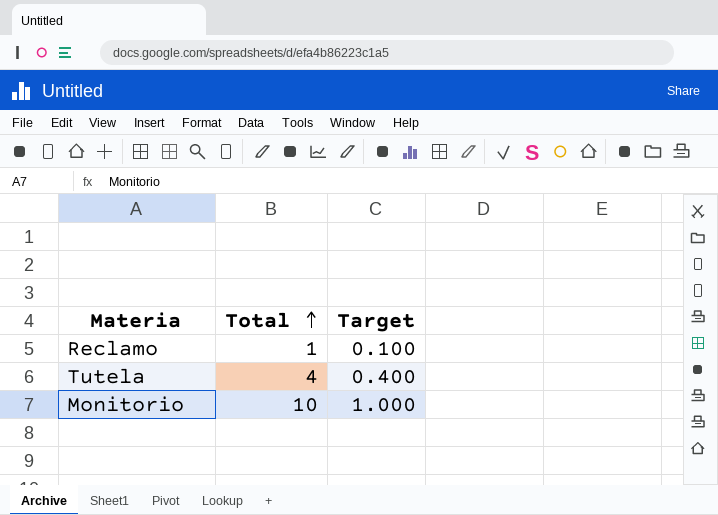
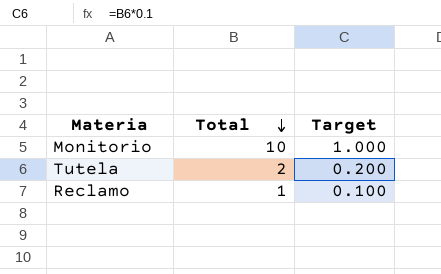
row order: Total ascending -> Total descending
Tutela | Total: 4 -> 2
Tutela | Target: 0.400 -> 0.200

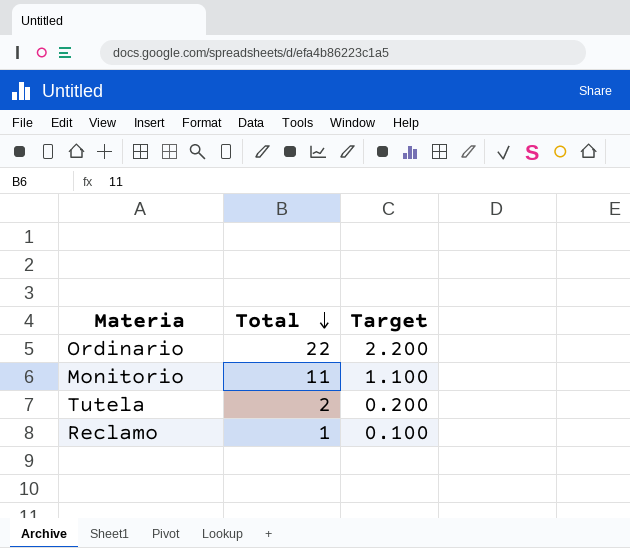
row Ordinario: none -> 22 | 2.200
Monitorio | Total: 10 -> 11
Monitorio | Target: 1.000 -> 1.100

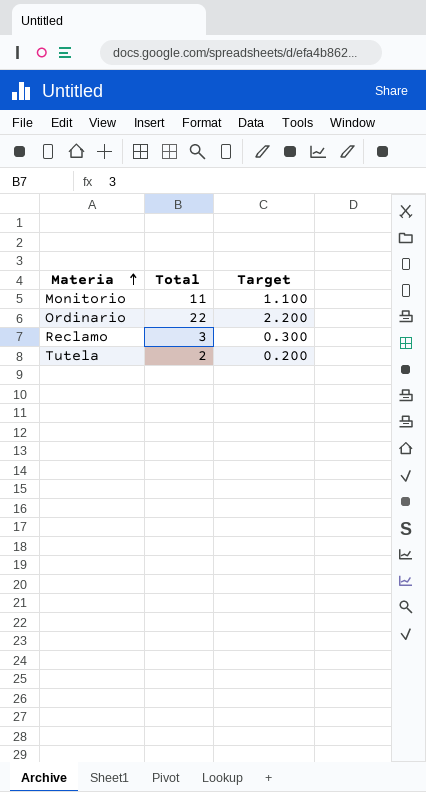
row order: Total descending -> Materia ascending
Reclamo | Total: 1 -> 3
Reclamo | Target: 0.100 -> 0.300

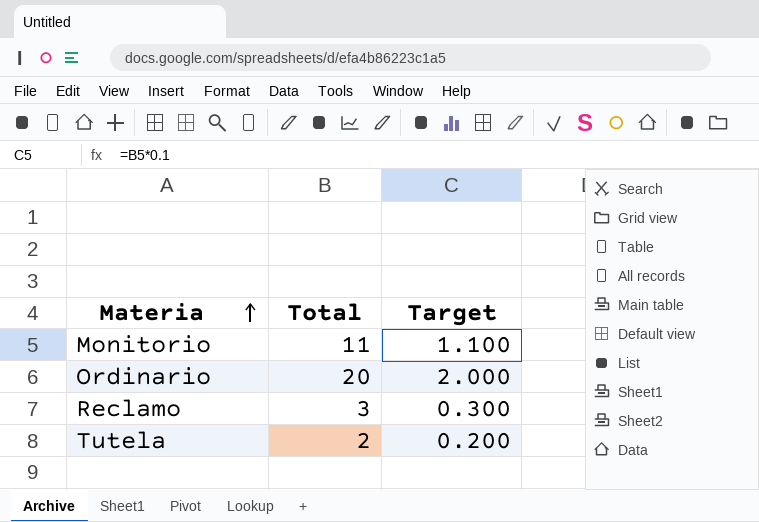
Ordinario | Total: 22 -> 20
Ordinario | Target: 2.200 -> 2.000

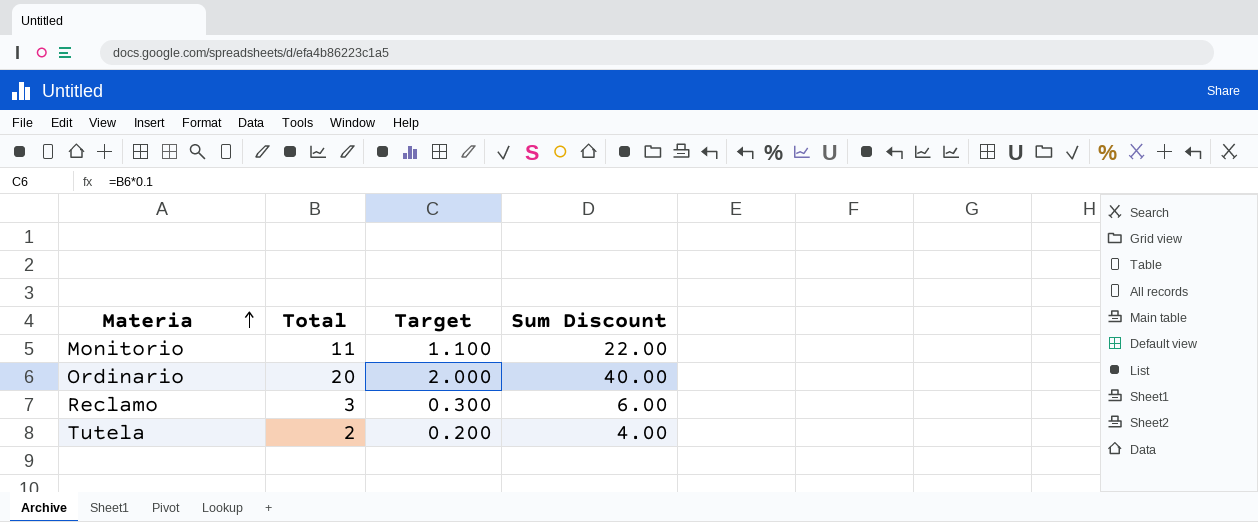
column Sum Discount | formula: none -> [Total] * 2

